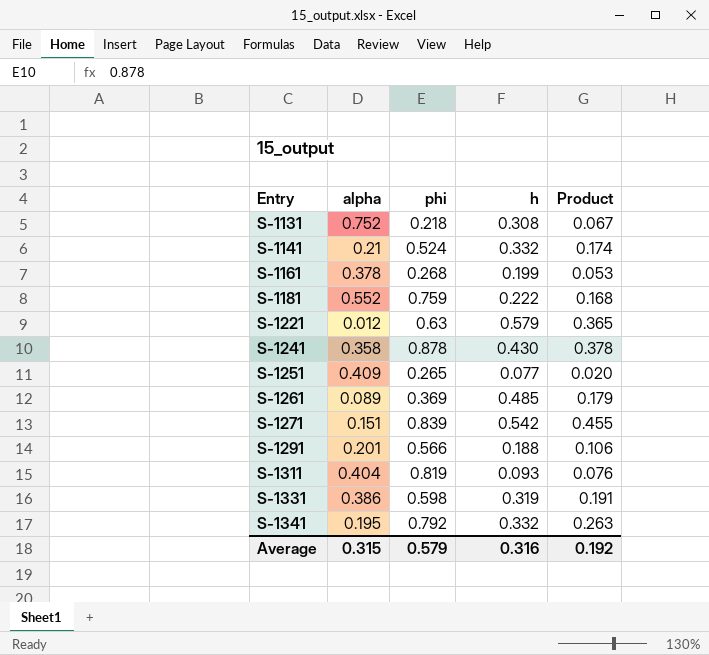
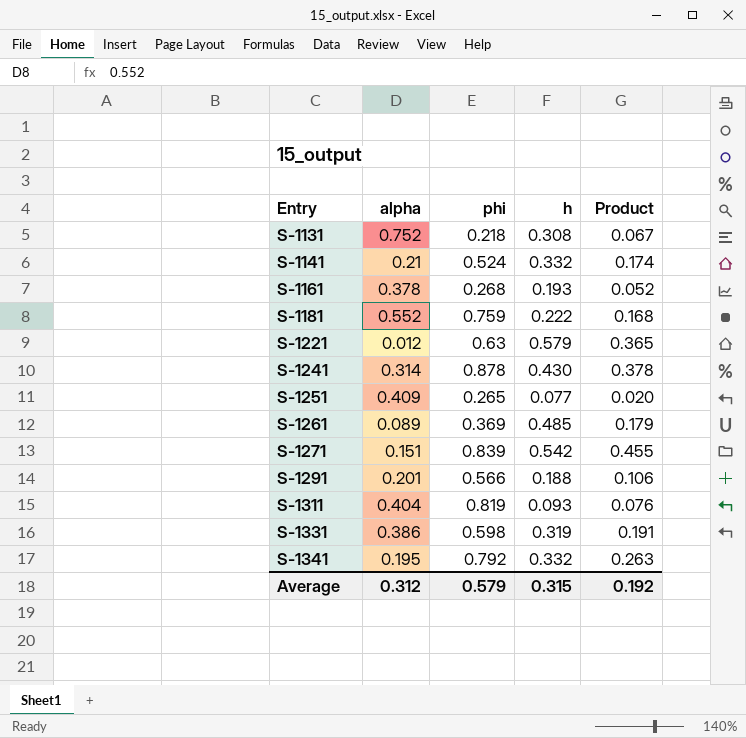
S-1161 | h: 0.199 -> 0.193
S-1161 | Product: 0.053 -> 0.052
S-1241 | alpha: 0.358 -> 0.314
Average | alpha: 0.315 -> 0.312
Average | h: 0.316 -> 0.315

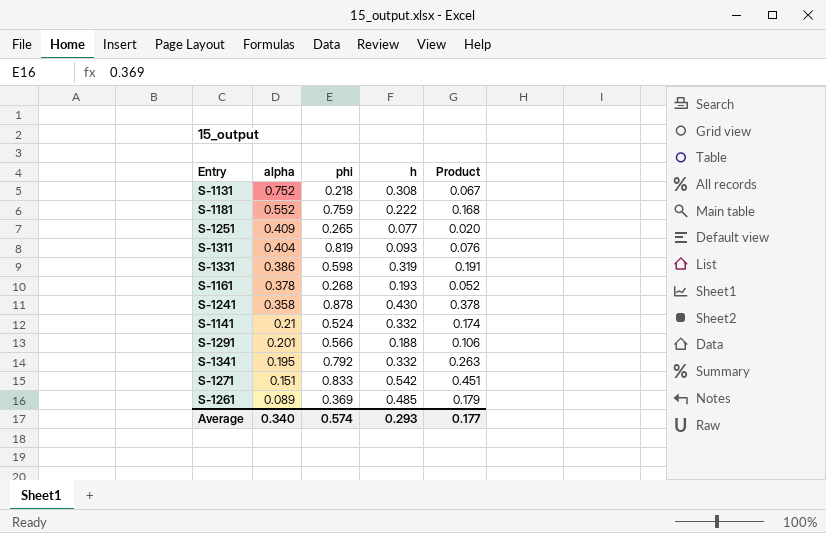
row order: Entry ascending -> alpha descending
row S-1221: 0.012 | 0.63 | 0.579 | 0.365 -> none
S-1241 | alpha: 0.314 -> 0.358
S-1271 | phi: 0.839 -> 0.833
S-1271 | Product: 0.455 -> 0.451
Average | alpha: 0.312 -> 0.340
Average | phi: 0.579 -> 0.574
Average | h: 0.315 -> 0.293
Average | Product: 0.192 -> 0.177

